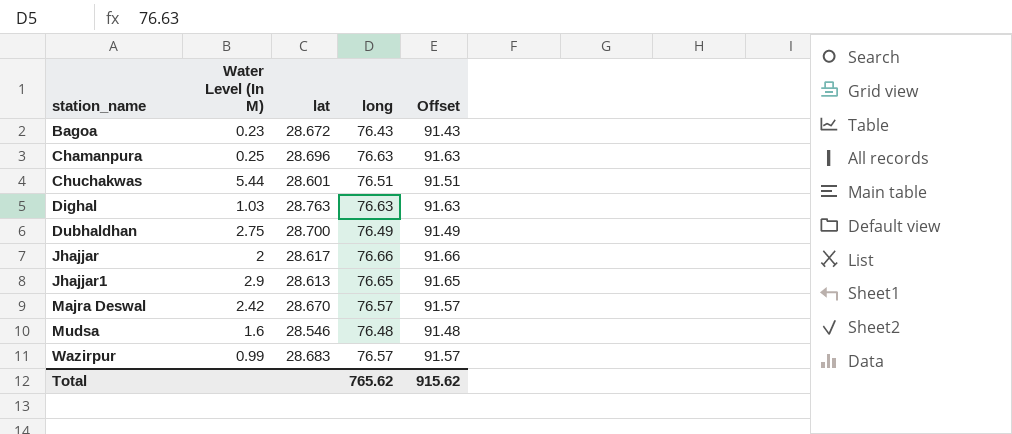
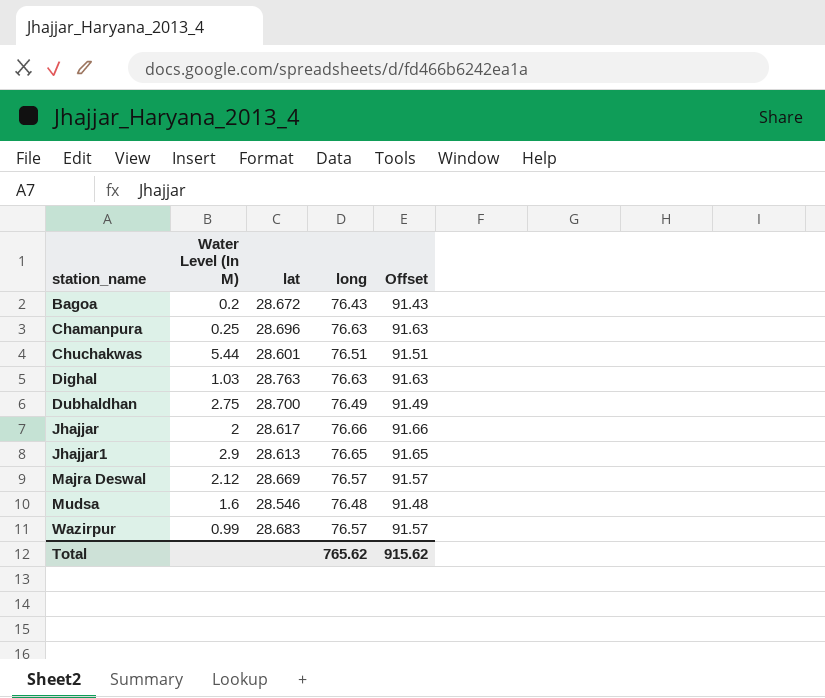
Bagoa | Water Level (In M): 0.23 -> 0.2
Majra Deswal | Water Level (In M): 2.42 -> 2.12
Majra Deswal | lat: 28.670 -> 28.669

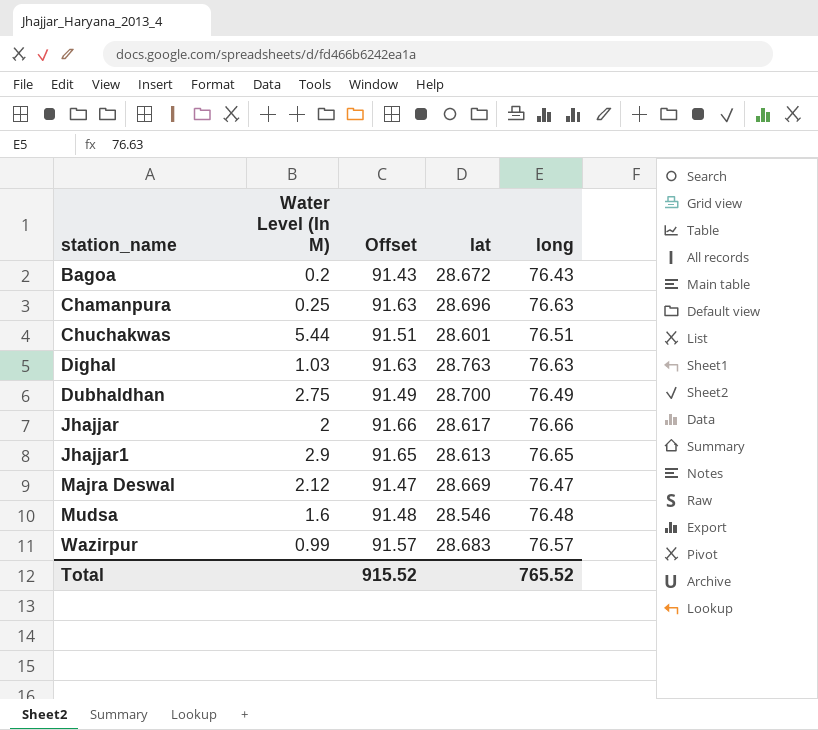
column Offset | position: 5 -> 3
Majra Deswal | Offset: 91.57 -> 91.47
Majra Deswal | long: 76.57 -> 76.47
Total | Offset: 915.62 -> 915.52
Total | long: 765.62 -> 765.52

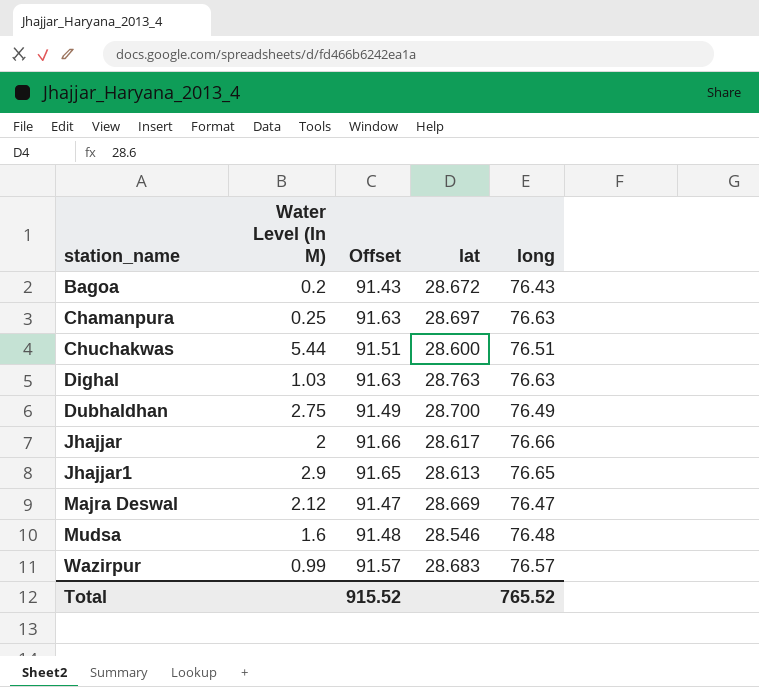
Chamanpura | lat: 28.696 -> 28.697
Chuchakwas | lat: 28.601 -> 28.600

